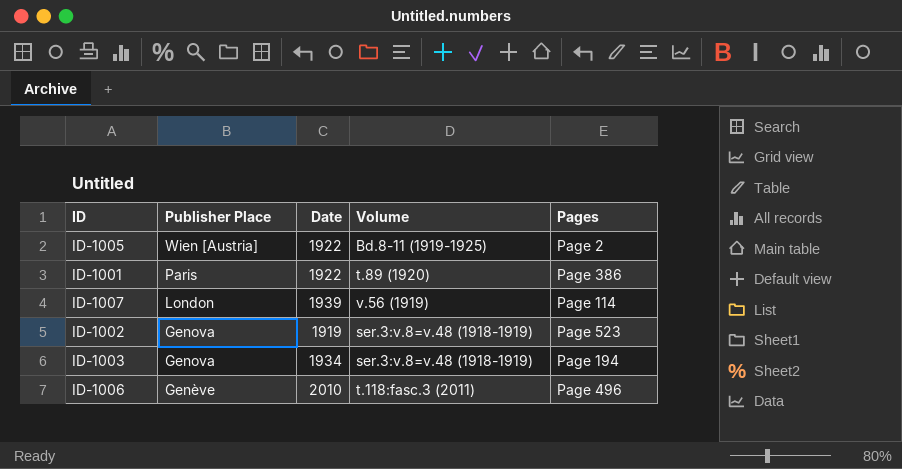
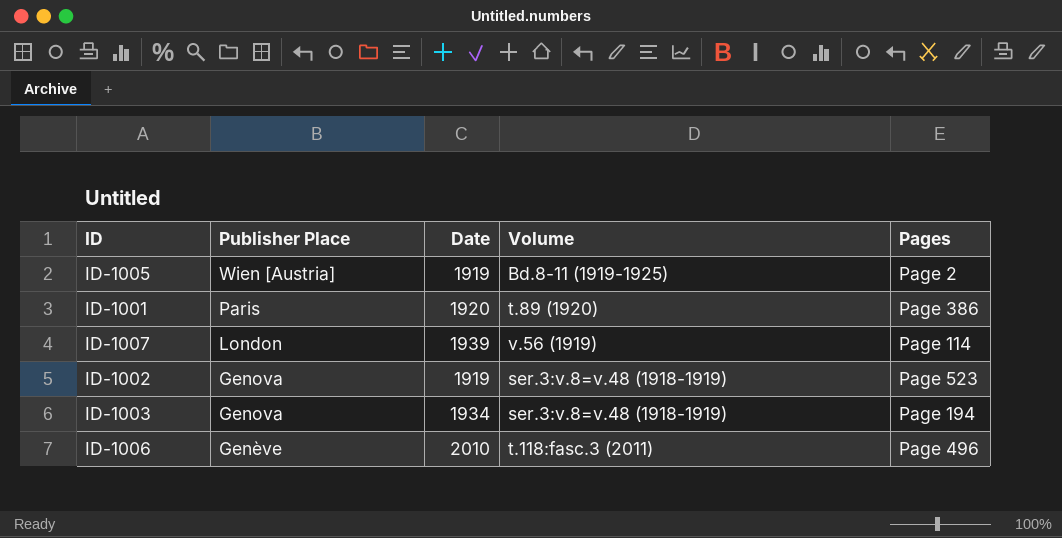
ID-1005 | Date: 1922 -> 1919
ID-1001 | Date: 1922 -> 1920

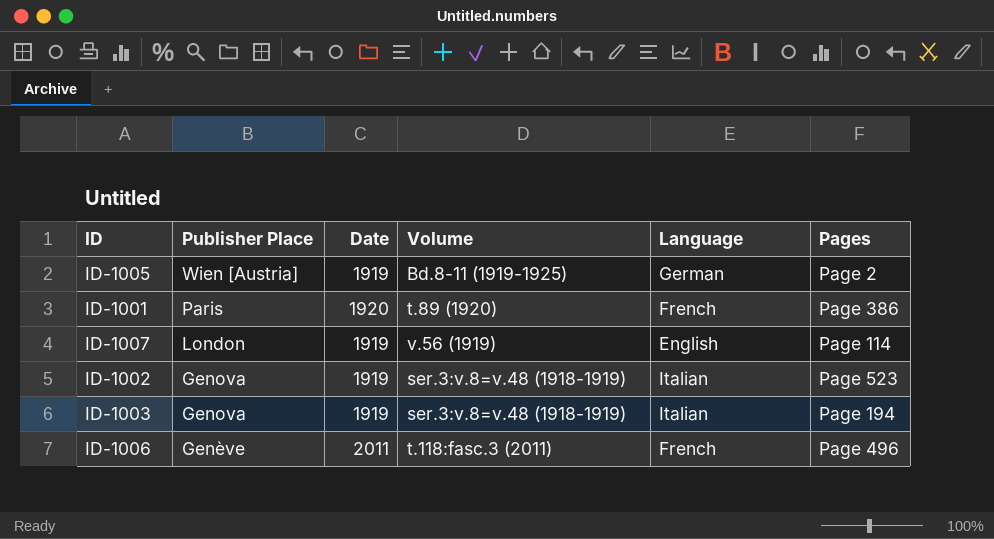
column Language | position: none -> 5
ID-1007 | Date: 1939 -> 1919
ID-1003 | Date: 1934 -> 1919
ID-1006 | Date: 2010 -> 2011

